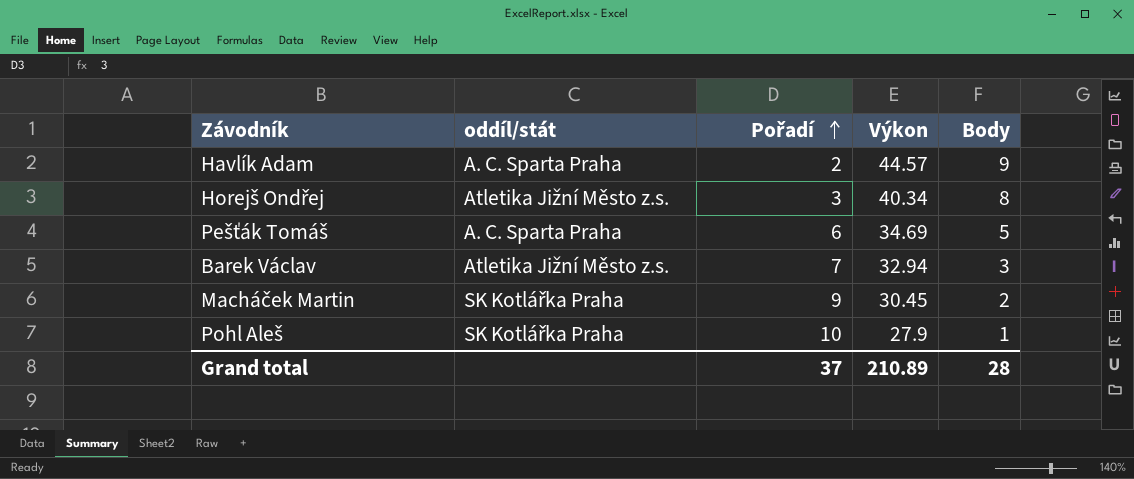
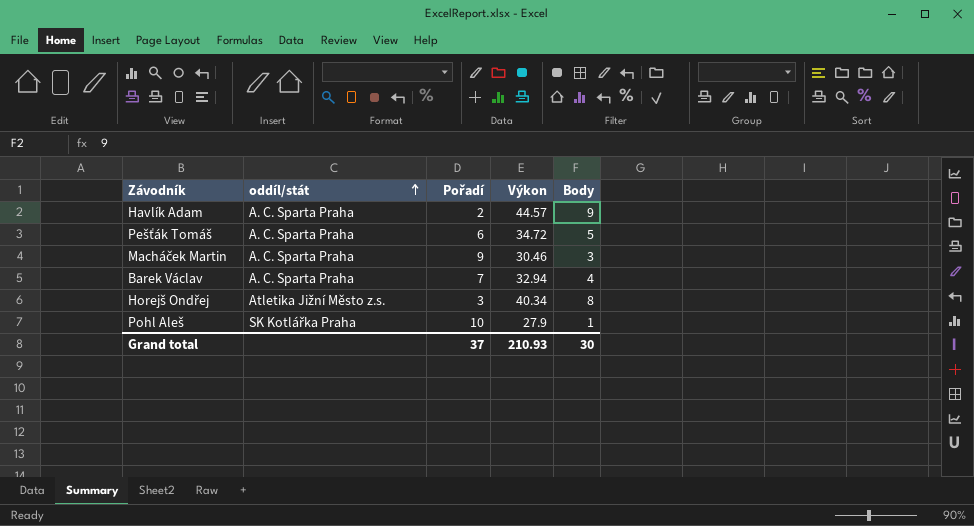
row order: Pořadí ascending -> oddíl/stát ascending
Pešťák Tomáš | Výkon: 34.69 -> 34.72
Macháček Martin | oddíl/stát: SK Kotlářka Praha -> A. C. Sparta Praha
Macháček Martin | Výkon: 30.45 -> 30.46
Macháček Martin | Body: 2 -> 3
Barek Václav | oddíl/stát: Atletika Jižní Město z.s. -> A. C. Sparta Praha
Barek Václav | Body: 3 -> 4
Grand total | Výkon: 210.89 -> 210.93
Grand total | Body: 28 -> 30

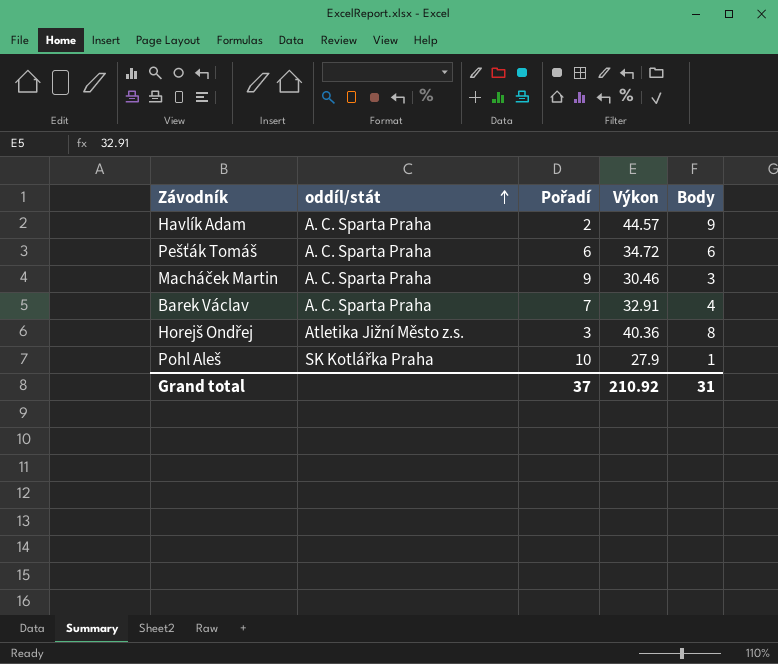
Pešťák Tomáš | Body: 5 -> 6
Barek Václav | Výkon: 32.94 -> 32.91
Horejš Ondřej | Výkon: 40.34 -> 40.36
Grand total | Výkon: 210.93 -> 210.92
Grand total | Body: 30 -> 31

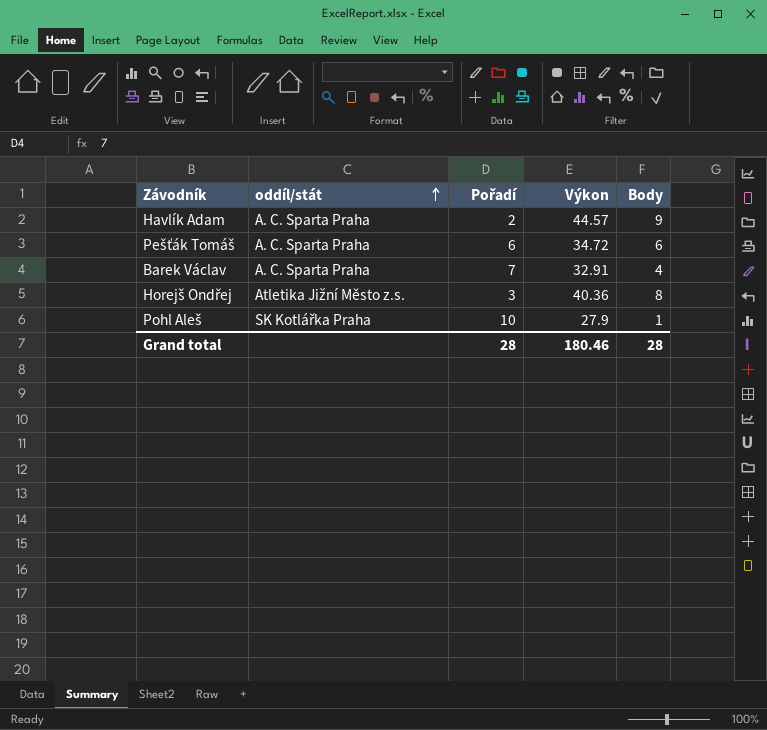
row Macháček Martin: A. C. Sparta Praha | 9 | 30.46 | 3 -> none
Grand total | Pořadí: 37 -> 28
Grand total | Výkon: 210.92 -> 180.46
Grand total | Body: 31 -> 28

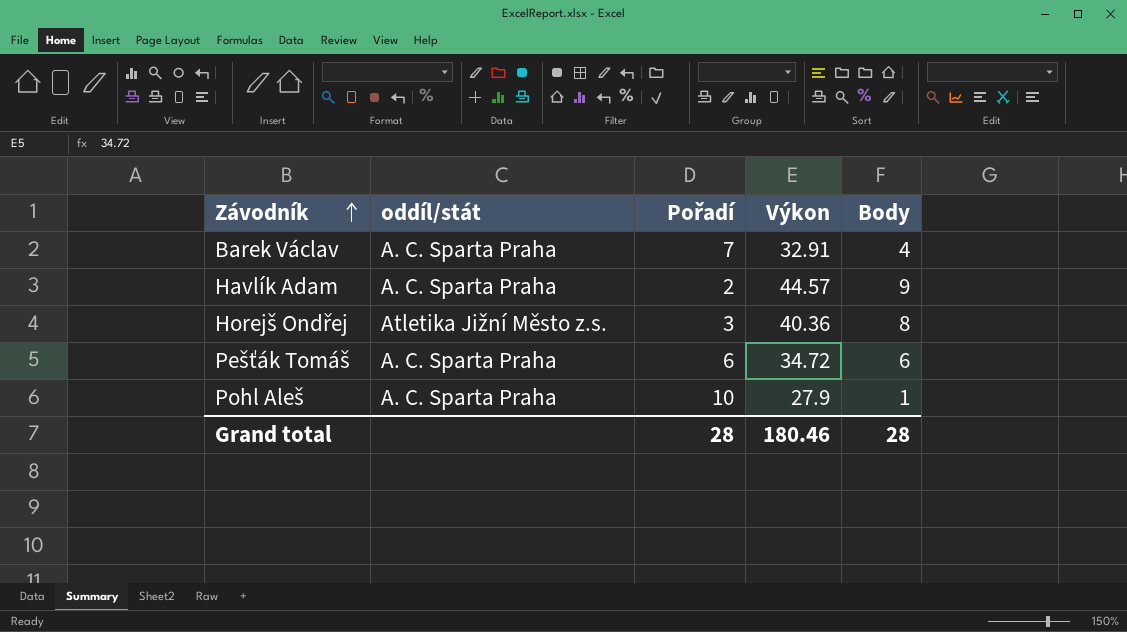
row order: oddíl/stát ascending -> Závodník ascending
Pohl Aleš | oddíl/stát: SK Kotlářka Praha -> A. C. Sparta Praha

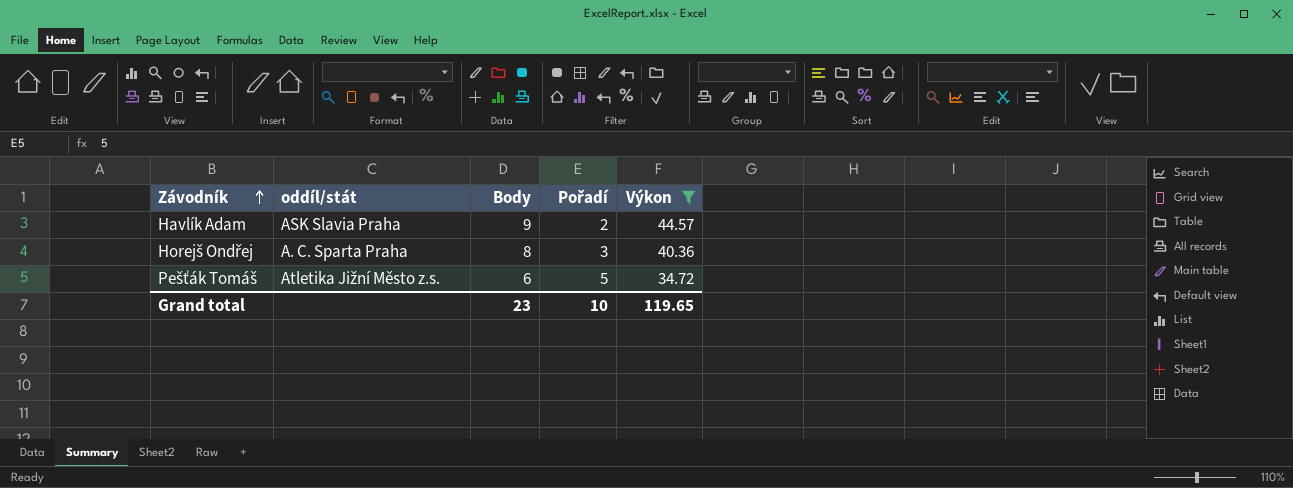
filter: none -> Výkon >= 34.72
column Body | position: 5 -> 3
Havlík Adam | oddíl/stát: A. C. Sparta Praha -> ASK Slavia Praha
Horejš Ondřej | oddíl/stát: Atletika Jižní Město z.s. -> A. C. Sparta Praha
Pešťák Tomáš | oddíl/stát: A. C. Sparta Praha -> Atletika Jižní Město z.s.
Pešťák Tomáš | Pořadí: 6 -> 5
Grand total | Body: 28 -> 23
Grand total | Pořadí: 28 -> 10
Grand total | Výkon: 180.46 -> 119.65

